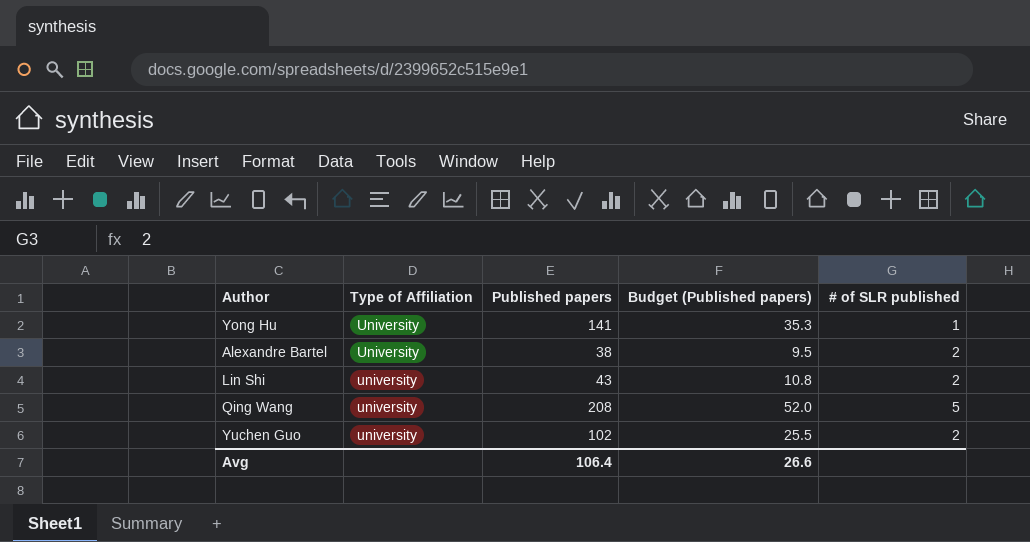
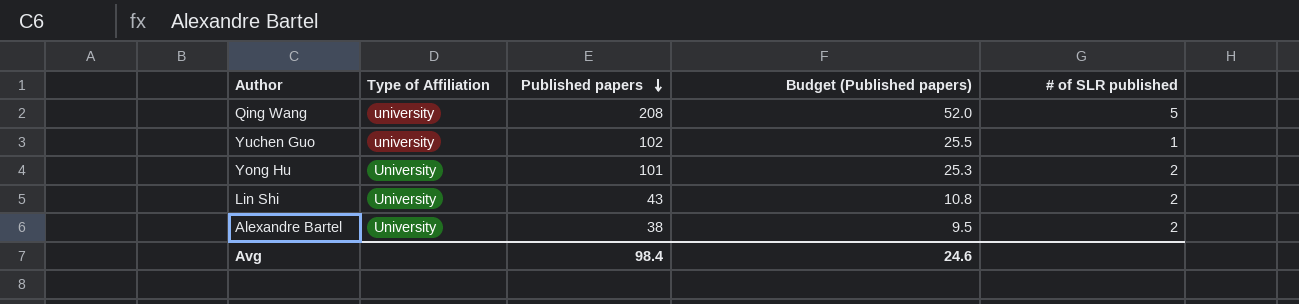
row order: none -> Published papers descending
Yuchen Guo | # of SLR published: 2 -> 1
Yong Hu | Published papers: 141 -> 101
Yong Hu | Budget (Published papers): 35.3 -> 25.3
Yong Hu | # of SLR published: 1 -> 2
Lin Shi | Type of Affiliation: university -> University
Avg | Published papers: 106.4 -> 98.4
Avg | Budget (Published papers): 26.6 -> 24.6

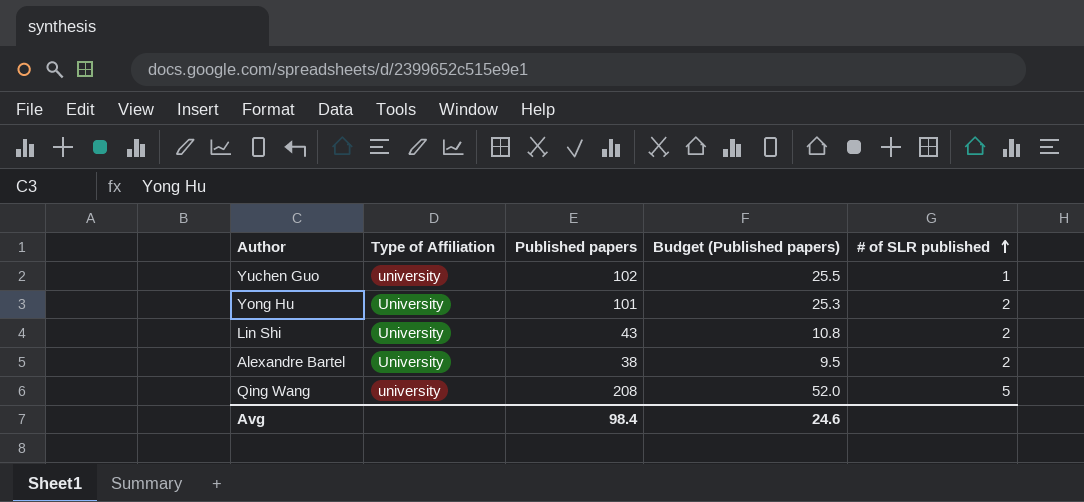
row order: Published papers descending -> # of SLR published ascending

